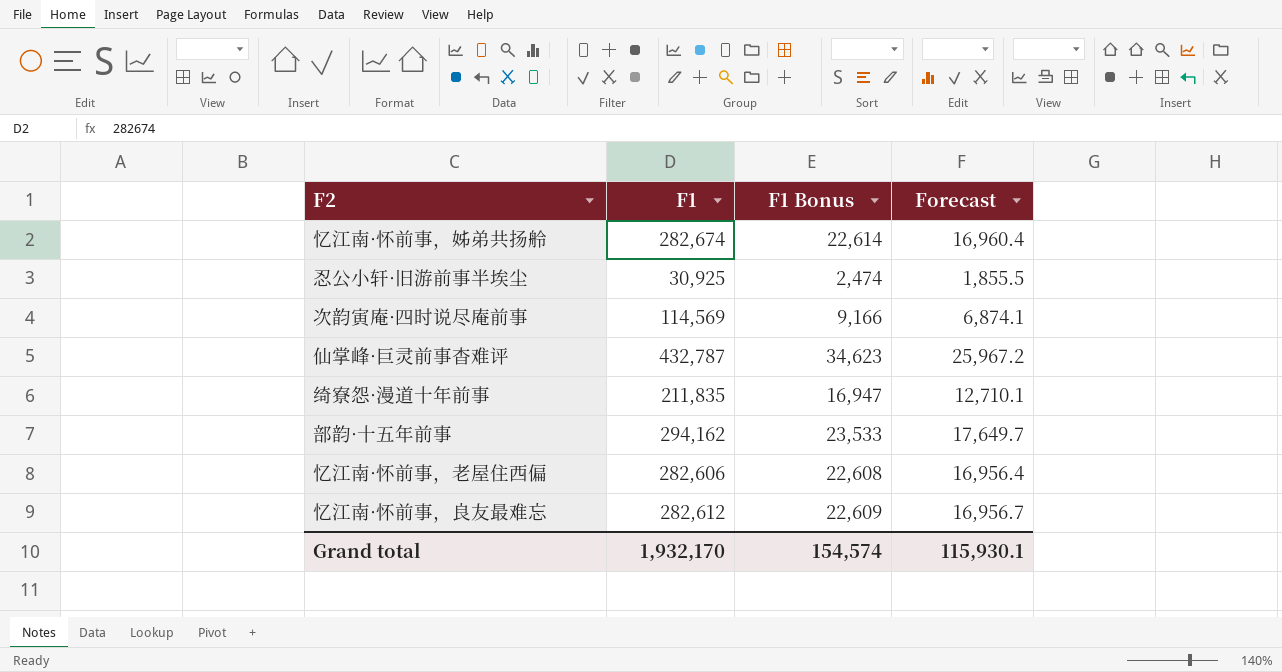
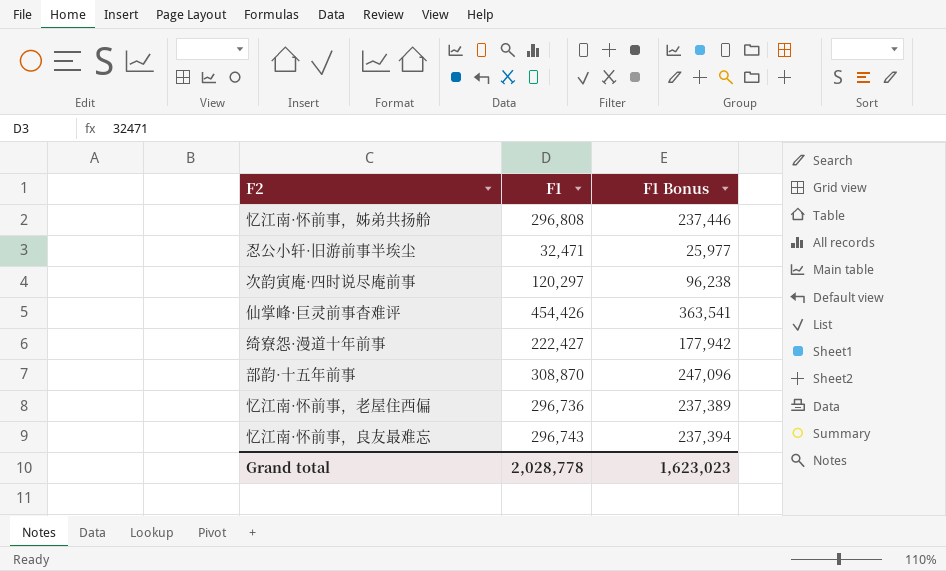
column Forecast | formula: [F1] * 0.06 -> none
column F1 Bonus | formula: [F1] * 0.08 -> [F1] * 0.8
忆江南·怀前事，姊弟共扬舲 | F1: 282,674 -> 296,808
忍公小轩·旧游前事半埃尘 | F1: 30,925 -> 32,471
次韵寅庵·四时说尽庵前事 | F1: 114,569 -> 120,297
仙掌峰·巨灵前事杳难评 | F1: 432,787 -> 454,426
绮寮怨·漫道十年前事 | F1: 211,835 -> 222,427
部韵·十五年前事 | F1: 294,162 -> 308,870
忆江南·怀前事，老屋住西偏 | F1: 282,606 -> 296,736
忆江南·怀前事，良友最难忘 | F1: 282,612 -> 296,743
Grand total | F1: 1,932,170 -> 2,028,778
Grand total | F1 Bonus: 154,574 -> 1,623,023

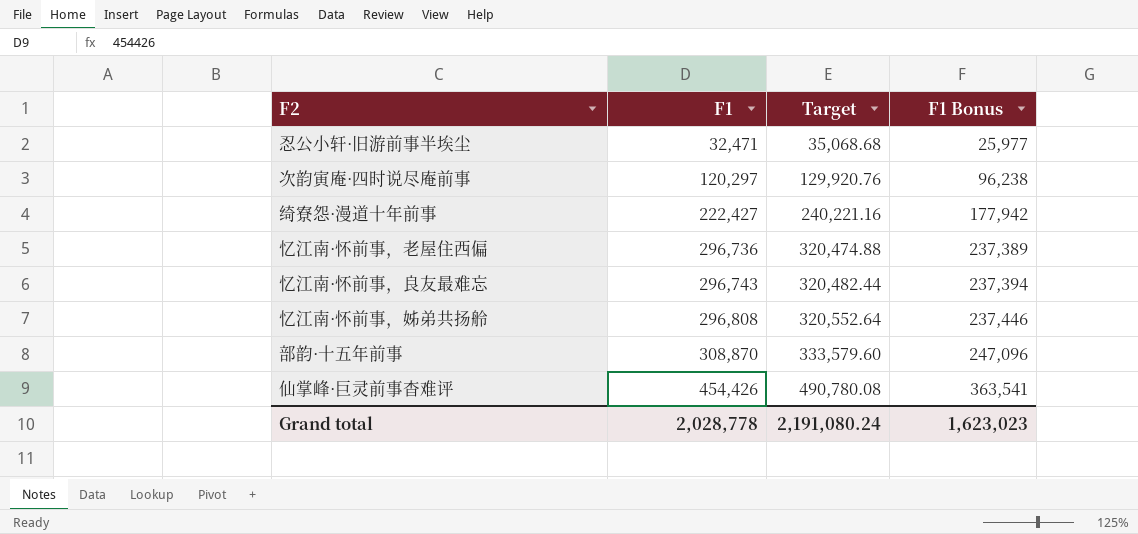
row order: none -> F1 ascending
column Target | formula: none -> [F1] * 1.08

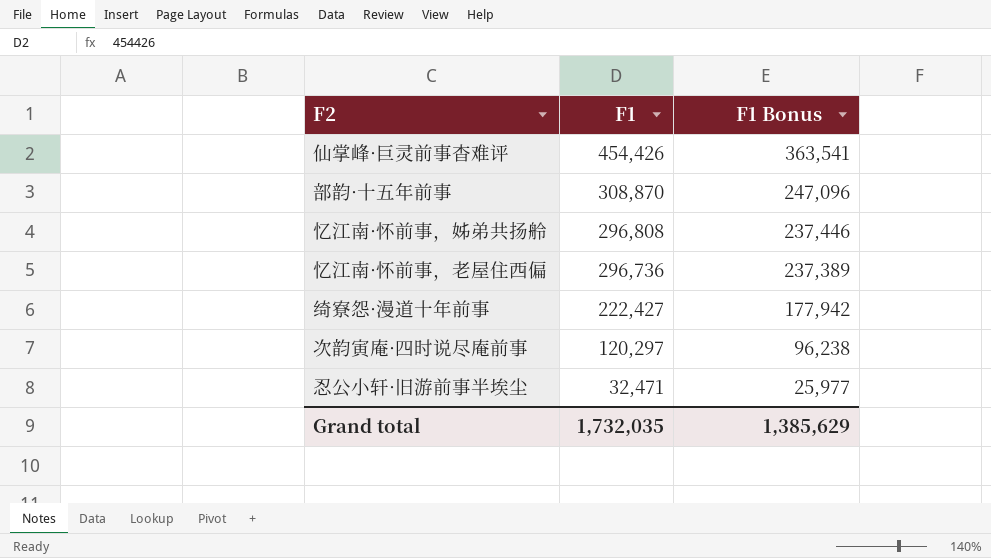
row order: F1 ascending -> F1 descending
column Target | formula: [F1] * 1.08 -> none
row 忆江南·怀前事，良友最难忘: 296,743 | 320,482.44 | 237,394 -> none
Grand total | F1: 2,028,778 -> 1,732,035
Grand total | F1 Bonus: 1,623,023 -> 1,385,629

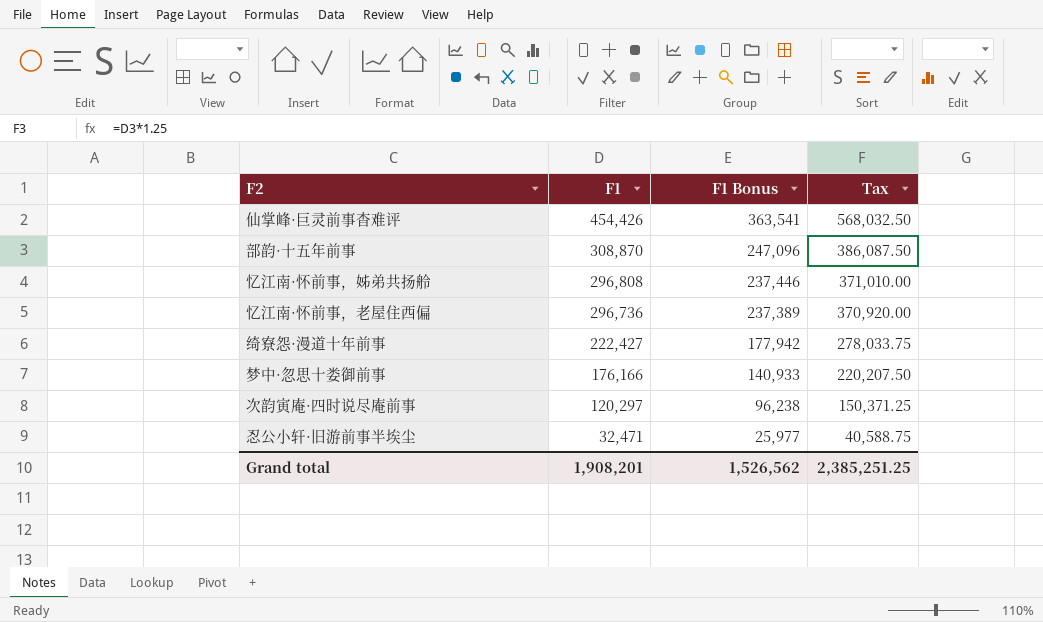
column Tax | formula: none -> [F1] * 1.25
row 梦中·忽思十娄御前事: none -> 176,166 | 140,933 | 220,207.50
Grand total | F1: 1,732,035 -> 1,908,201
Grand total | F1 Bonus: 1,385,629 -> 1,526,562

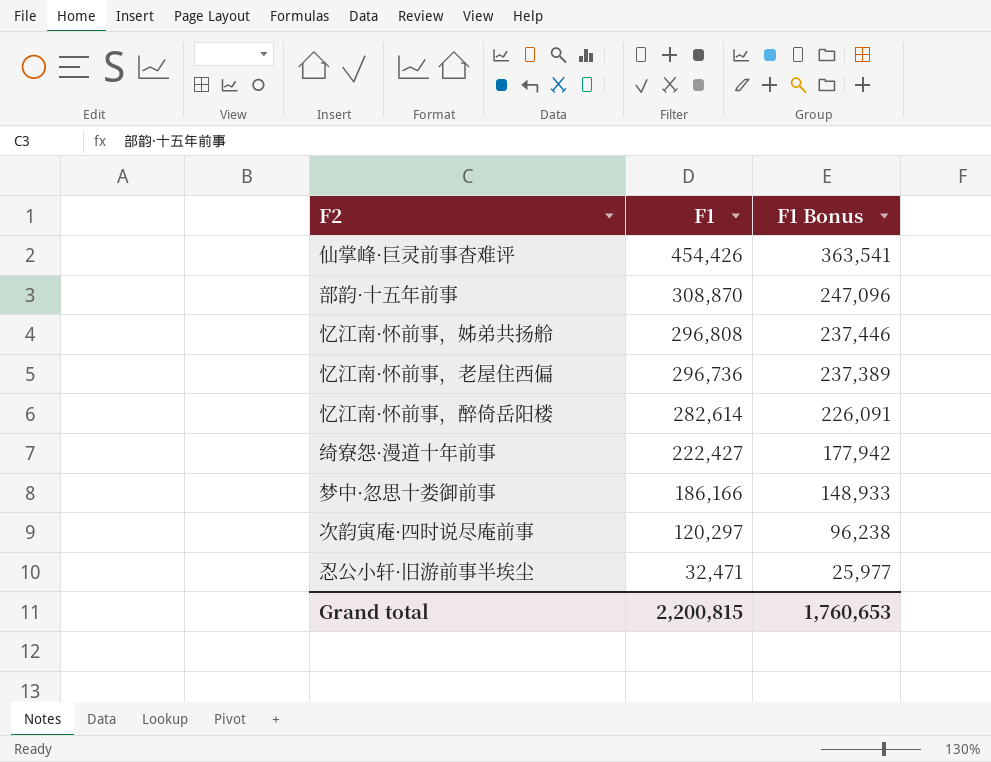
column Tax | formula: [F1] * 1.25 -> none
row 忆江南·怀前事，醉倚岳阳楼: none -> 282,614 | 226,091
梦中·忽思十娄御前事 | F1: 176,166 -> 186,166
梦中·忽思十娄御前事 | F1 Bonus: 140,933 -> 148,933
Grand total | F1: 1,908,201 -> 2,200,815
Grand total | F1 Bonus: 1,526,562 -> 1,760,653

